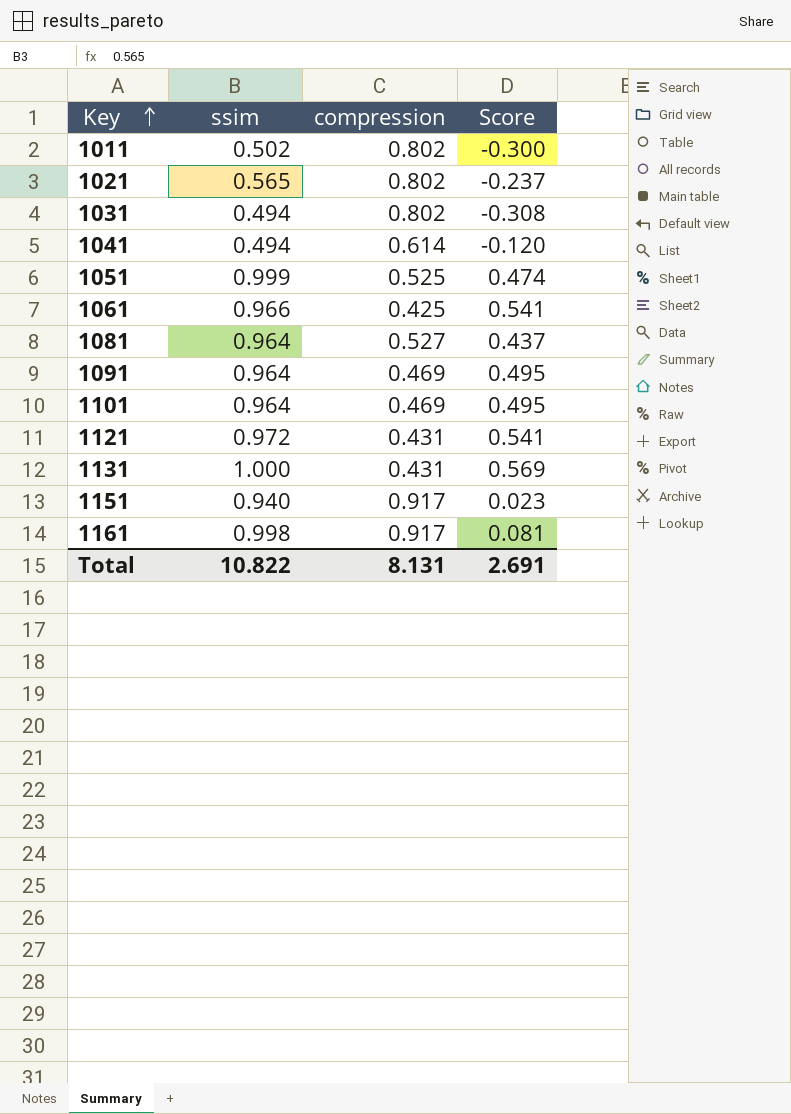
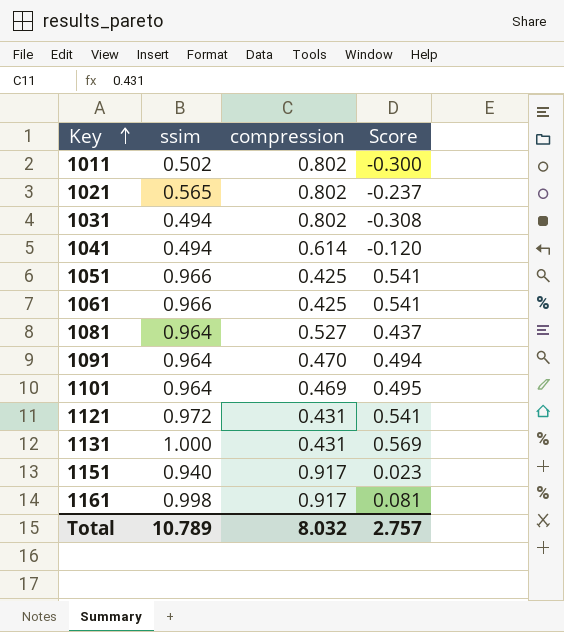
1051 | ssim: 0.999 -> 0.966
1051 | compression: 0.525 -> 0.425
1051 | Score: 0.474 -> 0.541
1091 | compression: 0.469 -> 0.470
1091 | Score: 0.495 -> 0.494
Total | ssim: 10.822 -> 10.789
Total | compression: 8.131 -> 8.032
Total | Score: 2.691 -> 2.757

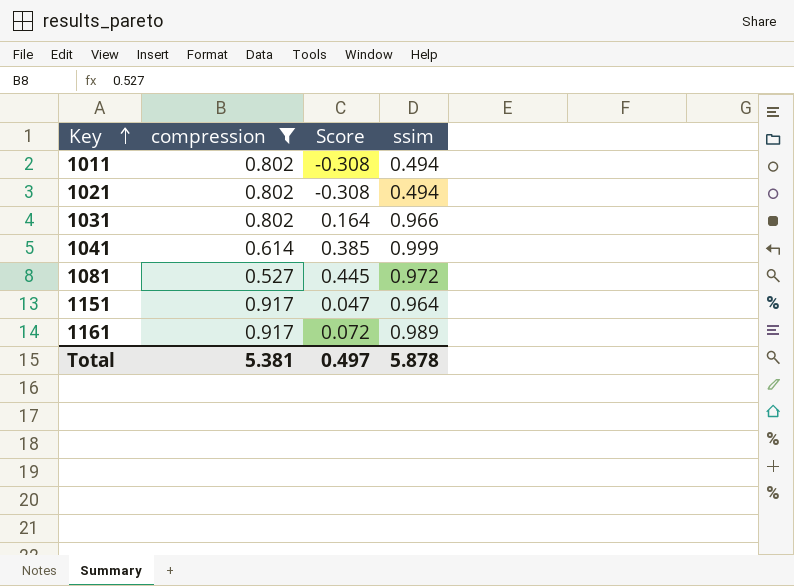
filter: none -> compression >= 0.527
column ssim | position: 2 -> 4
1011 | Score: -0.300 -> -0.308
1011 | ssim: 0.502 -> 0.494
1021 | Score: -0.237 -> -0.308
1021 | ssim: 0.565 -> 0.494
1031 | Score: -0.308 -> 0.164
1031 | ssim: 0.494 -> 0.966
1041 | Score: -0.120 -> 0.385
1041 | ssim: 0.494 -> 0.999
1081 | Score: 0.437 -> 0.445
1081 | ssim: 0.964 -> 0.972
1151 | Score: 0.023 -> 0.047
1151 | ssim: 0.940 -> 0.964
1161 | Score: 0.081 -> 0.072
1161 | ssim: 0.998 -> 0.989
Total | compression: 8.032 -> 5.381
Total | Score: 2.757 -> 0.497
Total | ssim: 10.789 -> 5.878

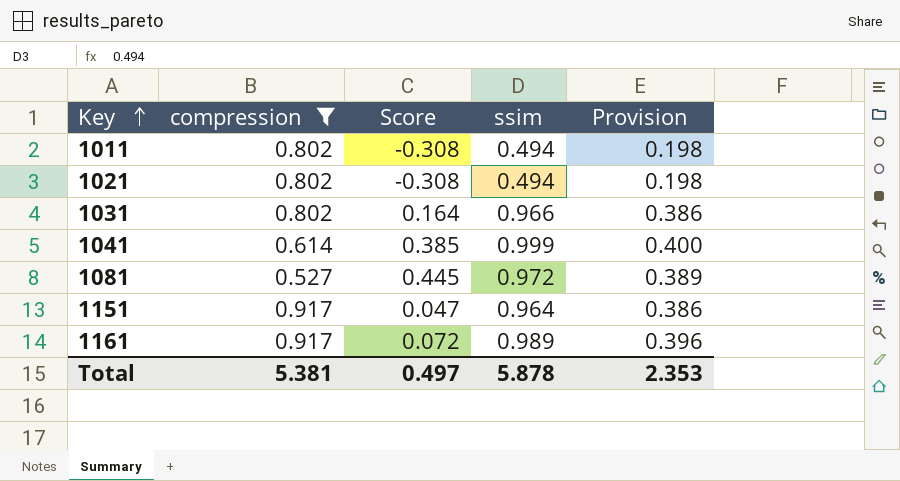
column Provision | formula: none -> [ssim] * 0.4

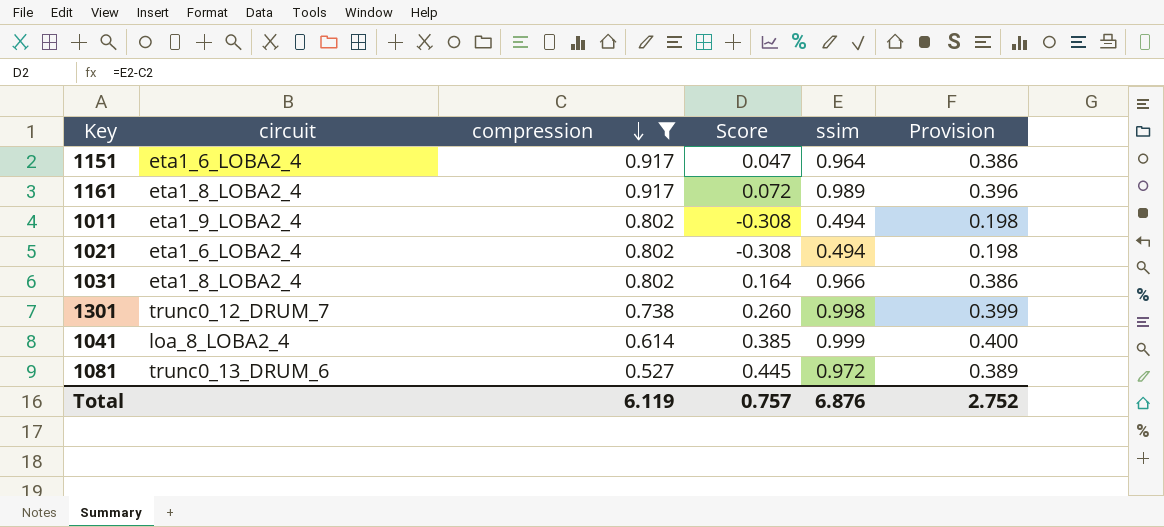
row order: Key ascending -> compression descending
column circuit | position: none -> 2
row 1301: none -> trunc0_12_DRUM_7 | 0.738 | 0.260 | 0.998 | 0.399
Total | compression: 5.381 -> 6.119
Total | Score: 0.497 -> 0.757
Total | ssim: 5.878 -> 6.876
Total | Provision: 2.353 -> 2.752

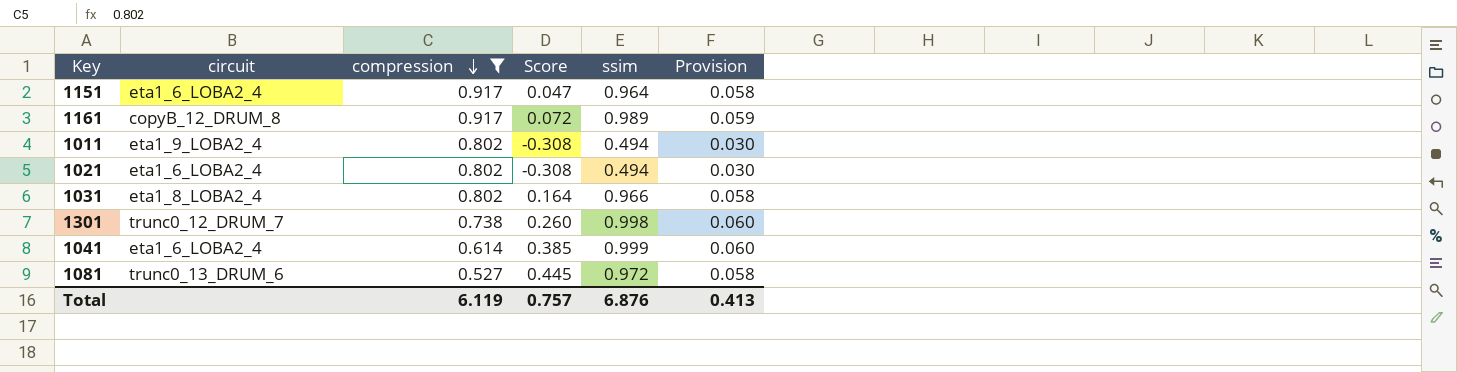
column Provision | formula: [ssim] * 0.4 -> [ssim] * 0.06
1161 | circuit: eta1_8_LOBA2_4 -> copyB_12_DRUM_8
1041 | circuit: loa_8_LOBA2_4 -> eta1_6_LOBA2_4
Total | Provision: 2.752 -> 0.413

